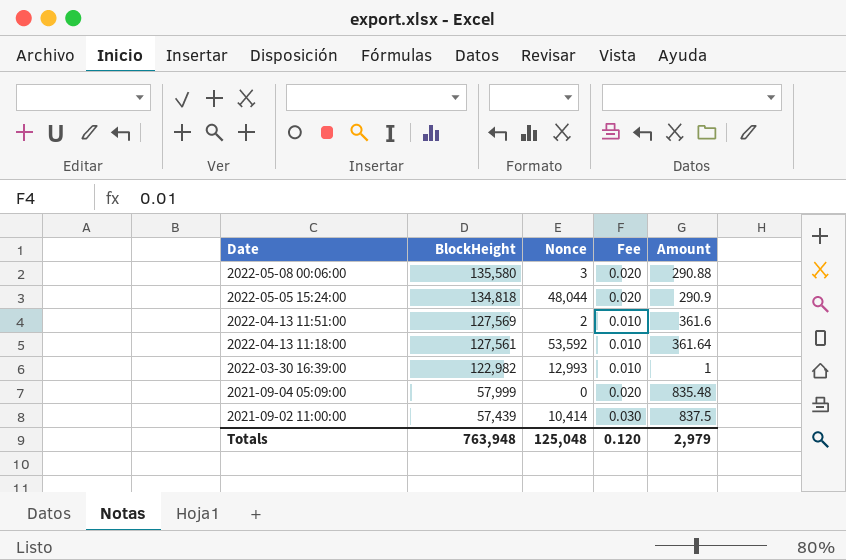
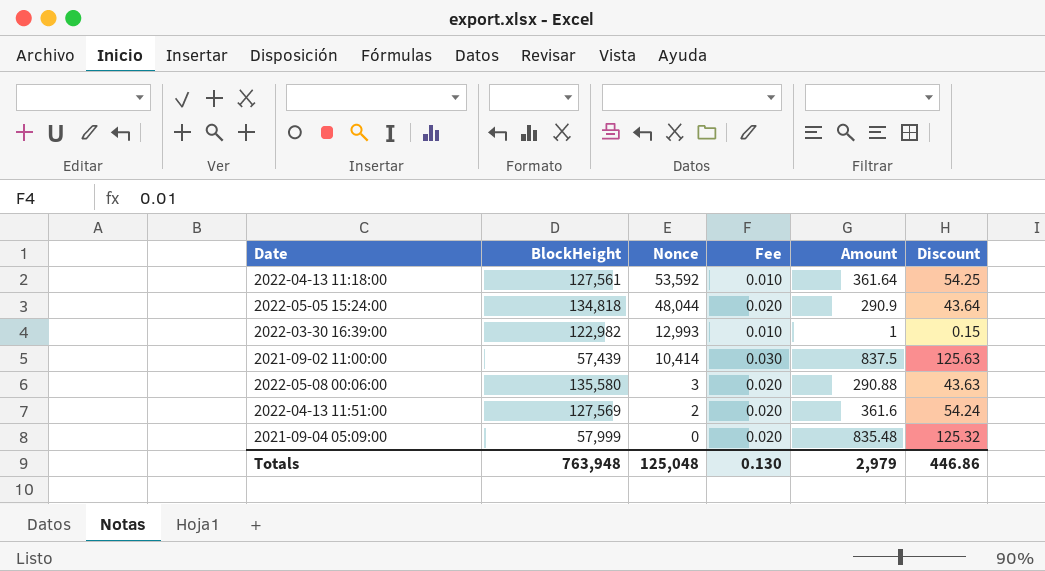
row order: Date descending -> Nonce descending
column Discount | formula: none -> [Amount] * 0.15
2022-04-13 11:51:00 | Fee: 0.010 -> 0.020
Totals | Fee: 0.120 -> 0.130

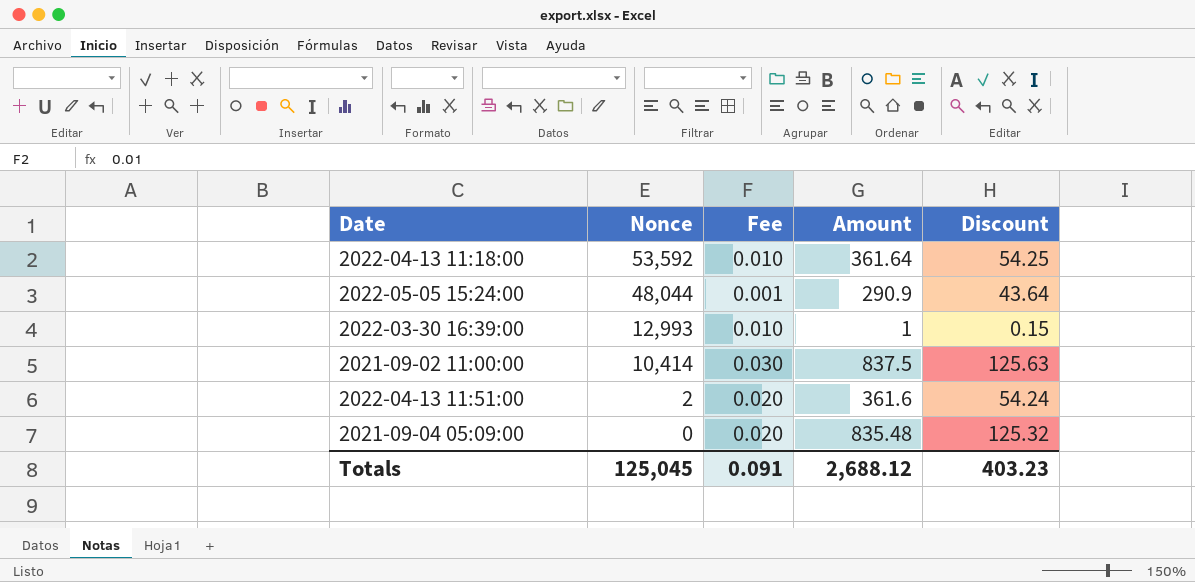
column BlockHeight | position: 2 -> none
row 2022-05-08 00:06:00: 135,580 | 3 | 0.020 | 290.88 | 43.63 -> none
2022-05-05 15:24:00 | Fee: 0.020 -> 0.001
Totals | Nonce: 125,048 -> 125,045
Totals | Fee: 0.130 -> 0.091
Totals | Amount: 2,979 -> 2,688.12
Totals | Discount: 446.86 -> 403.23

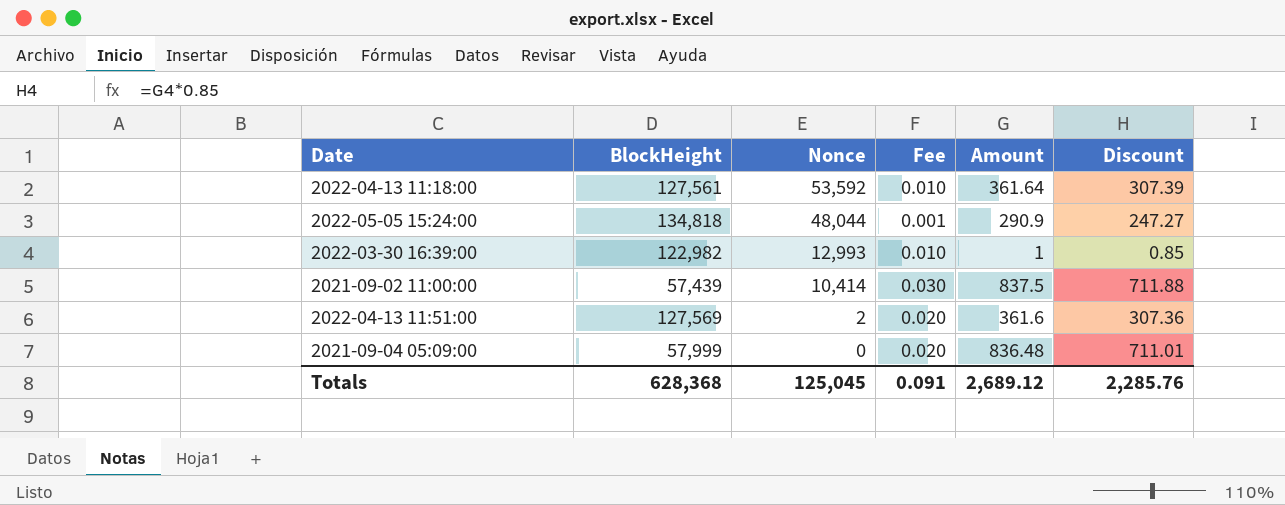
column BlockHeight | position: none -> 2
column Discount | formula: [Amount] * 0.15 -> [Amount] * 0.85
2021-09-04 05:09:00 | Amount: 835.48 -> 836.48
Totals | Amount: 2,688.12 -> 2,689.12
Totals | Discount: 403.23 -> 2,285.76

